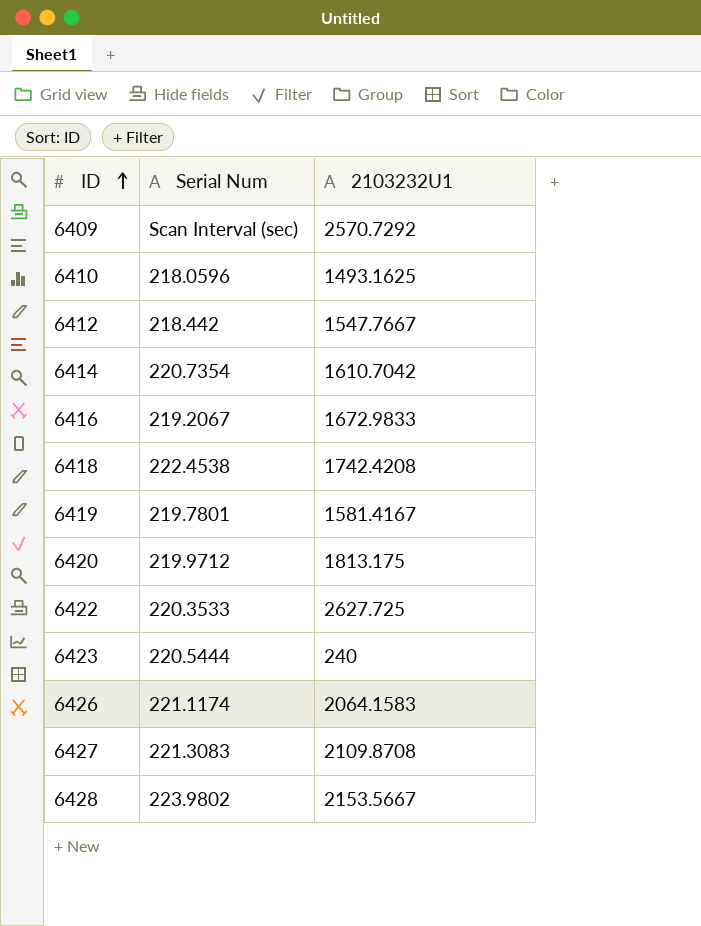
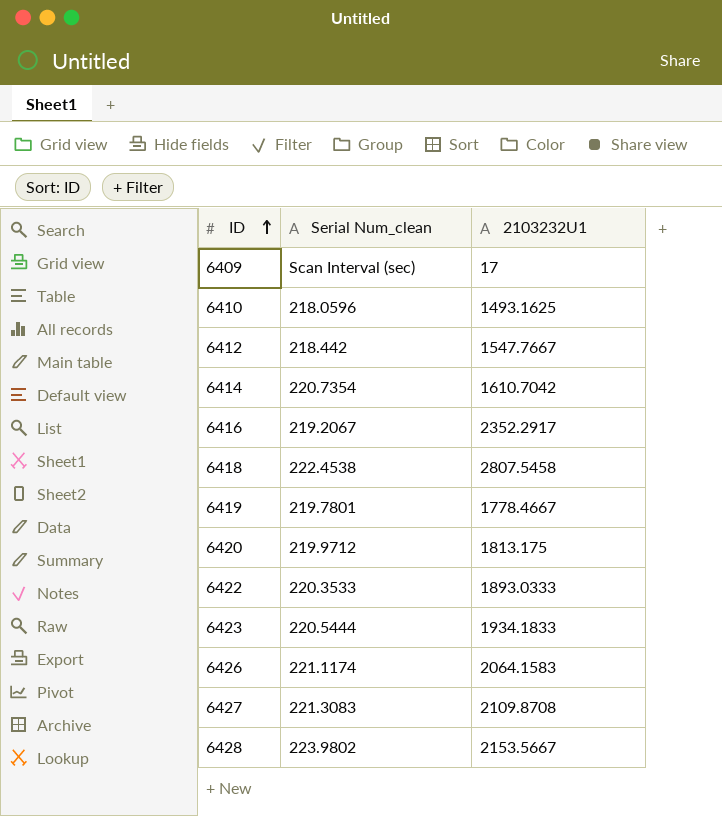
column name: Serial Num -> Serial Num_clean
6409 | 2103232U1: 2570.7292 -> 17
6416 | 2103232U1: 1672.9833 -> 2352.2917
6418 | 2103232U1: 1742.4208 -> 2807.5458
6419 | 2103232U1: 1581.4167 -> 1778.4667
6422 | 2103232U1: 2627.725 -> 1893.0333
6423 | 2103232U1: 240 -> 1934.1833

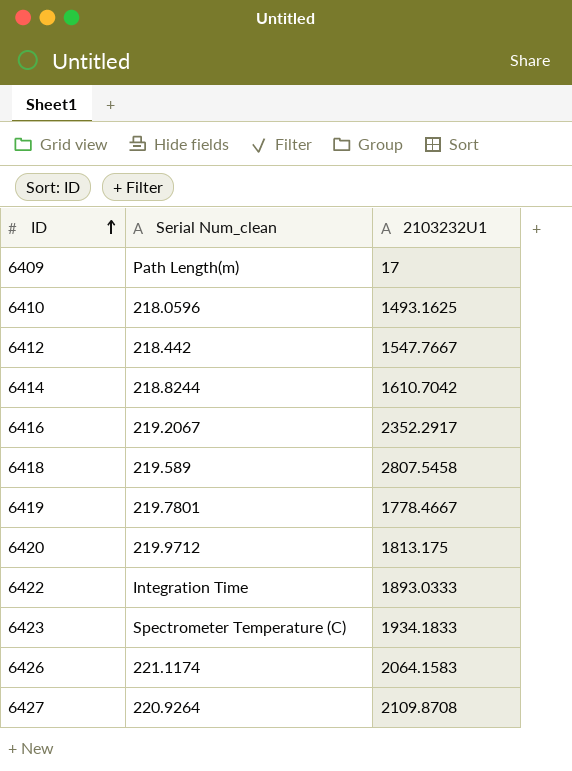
row 6428: 223.9802 | 2153.5667 -> none
6409 | Serial Num_clean: Scan Interval (sec) -> Path Length(m)
6414 | Serial Num_clean: 220.7354 -> 218.8244
6418 | Serial Num_clean: 222.4538 -> 219.589
6422 | Serial Num_clean: 220.3533 -> Integration Time
6423 | Serial Num_clean: 220.5444 -> Spectrometer Temperature (C)
6427 | Serial Num_clean: 221.3083 -> 220.9264

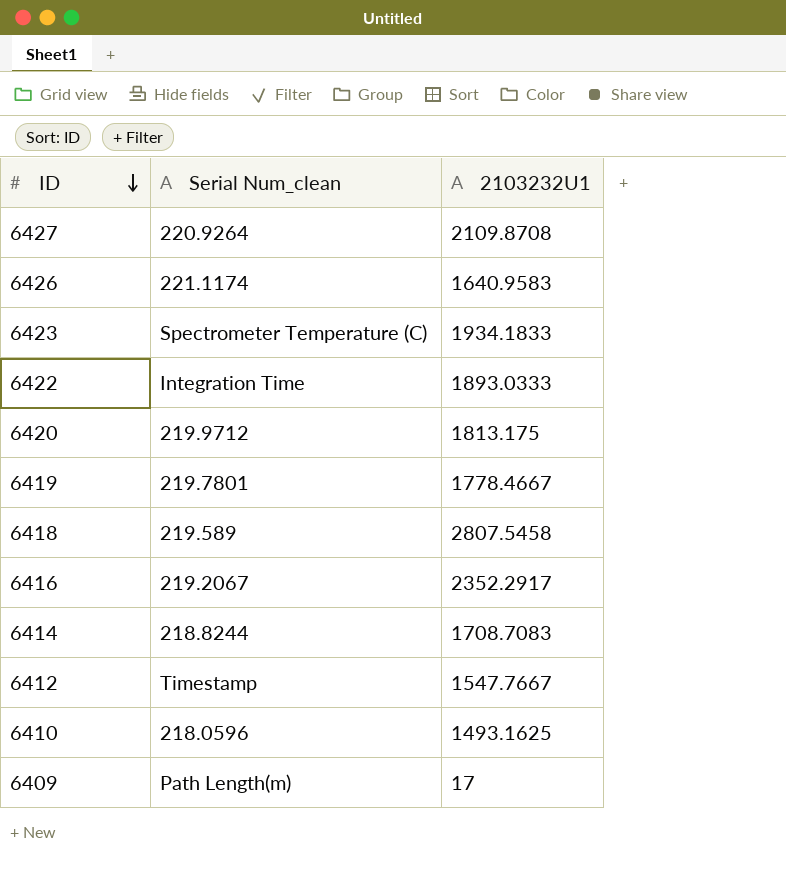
row order: ID ascending -> ID descending
6426 | 2103232U1: 2064.1583 -> 1640.9583
6414 | 2103232U1: 1610.7042 -> 1708.7083
6412 | Serial Num_clean: 218.442 -> Timestamp

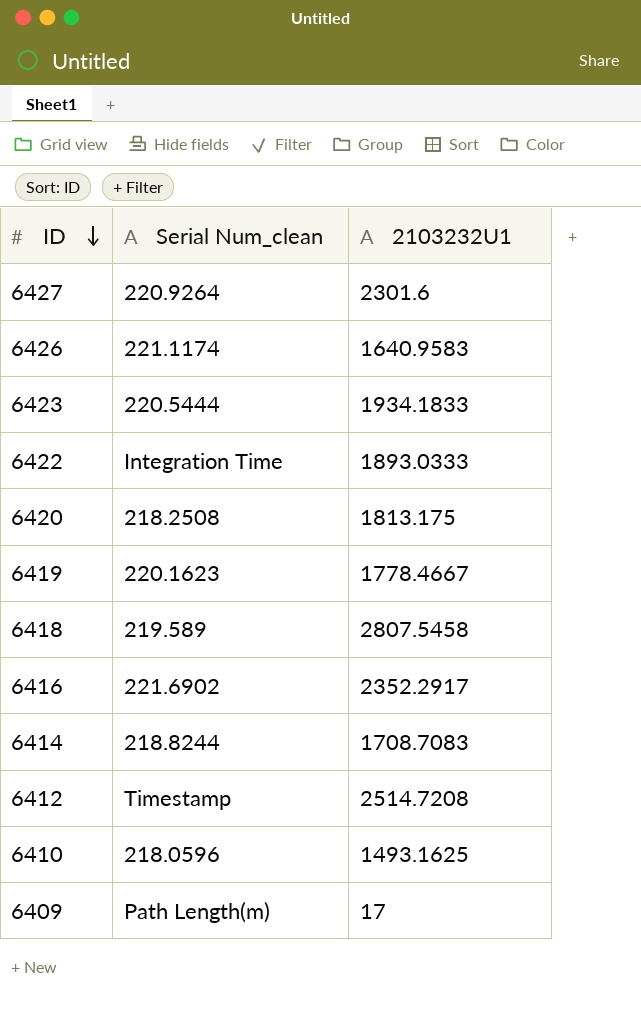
6427 | 2103232U1: 2109.8708 -> 2301.6
6423 | Serial Num_clean: Spectrometer Temperature (C) -> 220.5444
6420 | Serial Num_clean: 219.9712 -> 218.2508
6419 | Serial Num_clean: 219.7801 -> 220.1623
6416 | Serial Num_clean: 219.2067 -> 221.6902
6412 | 2103232U1: 1547.7667 -> 2514.7208

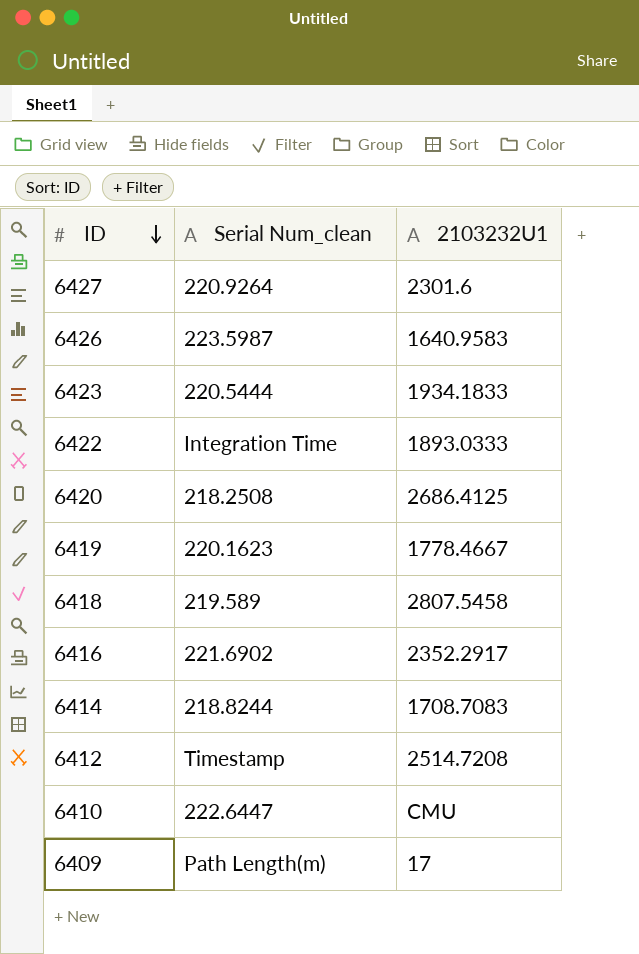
6426 | Serial Num_clean: 221.1174 -> 223.5987
6420 | 2103232U1: 1813.175 -> 2686.4125
6410 | Serial Num_clean: 218.0596 -> 222.6447
6410 | 2103232U1: 1493.1625 -> CMU

